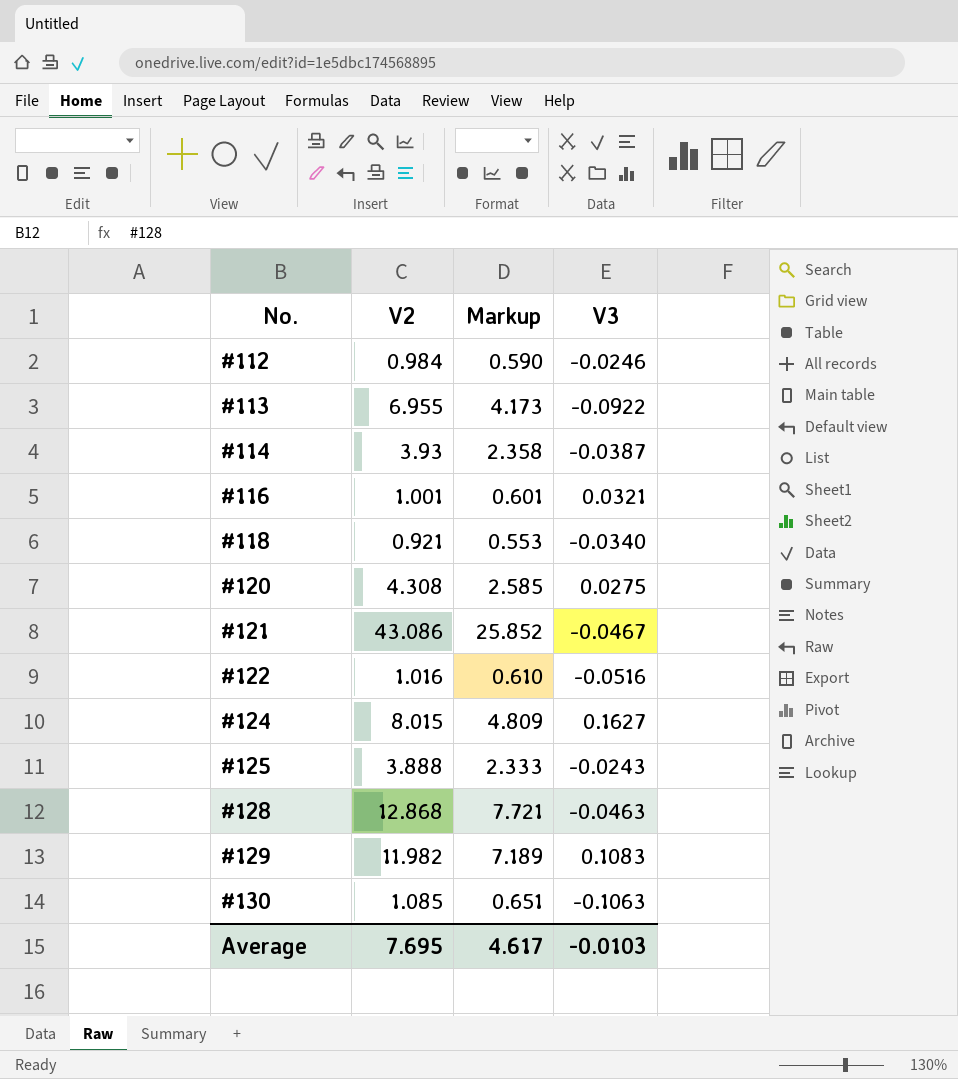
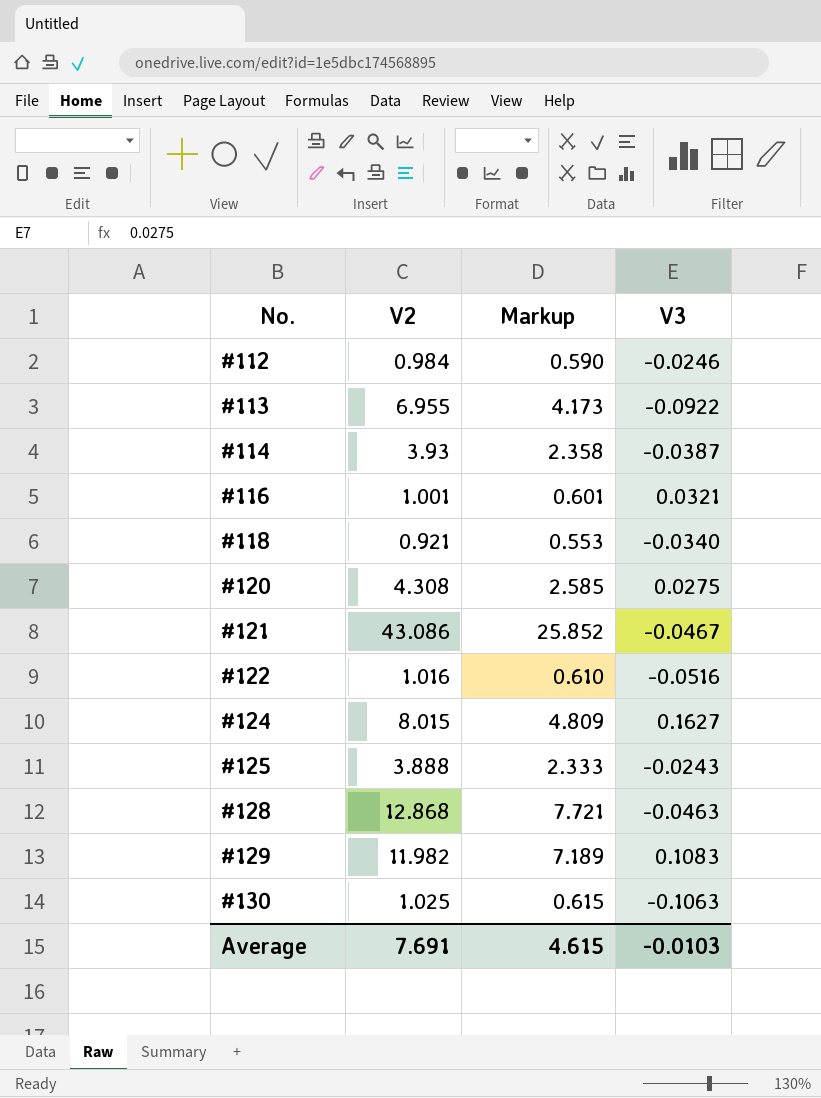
#130 | V2: 1.085 -> 1.025
#130 | Markup: 0.651 -> 0.615
Average | V2: 7.695 -> 7.691
Average | Markup: 4.617 -> 4.615

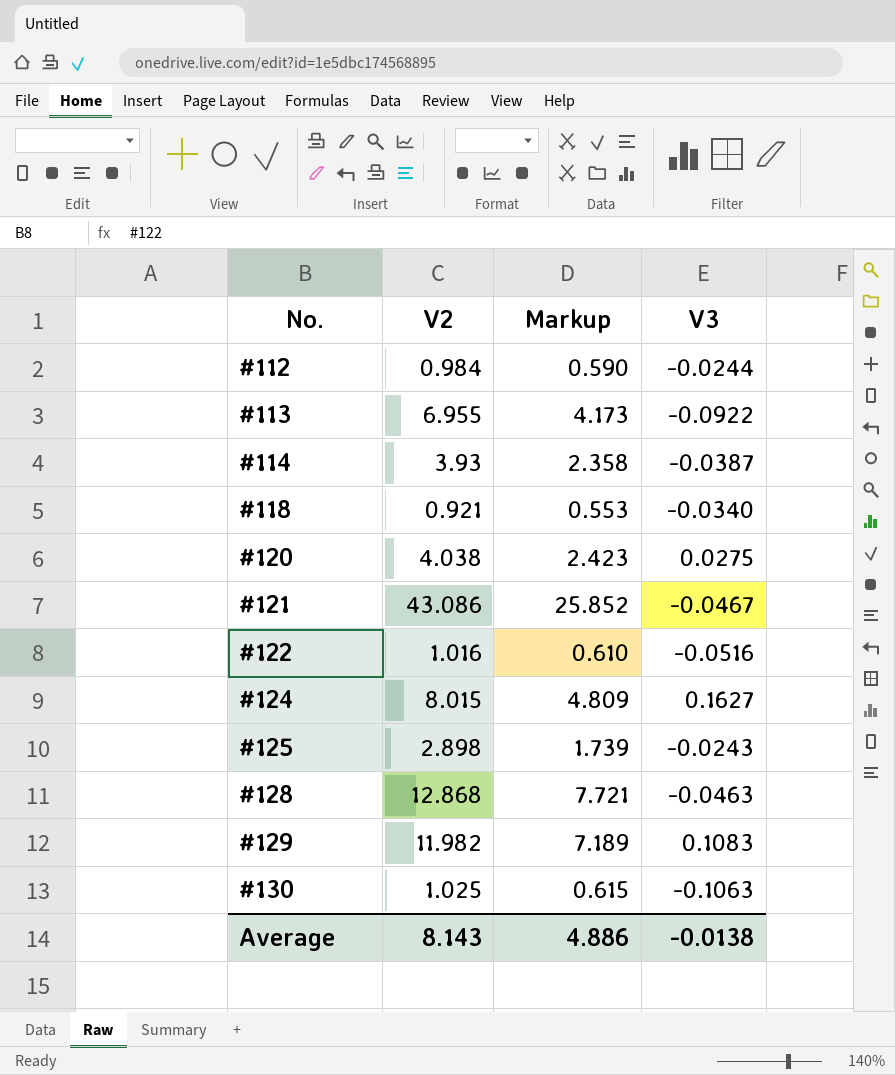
row #116: 1.001 | 0.601 | 0.0321 -> none
#112 | V3: -0.0246 -> -0.0244
#120 | V2: 4.308 -> 4.038
#120 | Markup: 2.585 -> 2.423
#125 | V2: 3.888 -> 2.898
#125 | Markup: 2.333 -> 1.739
Average | V2: 7.691 -> 8.143
Average | Markup: 4.615 -> 4.886
Average | V3: -0.0103 -> -0.0138

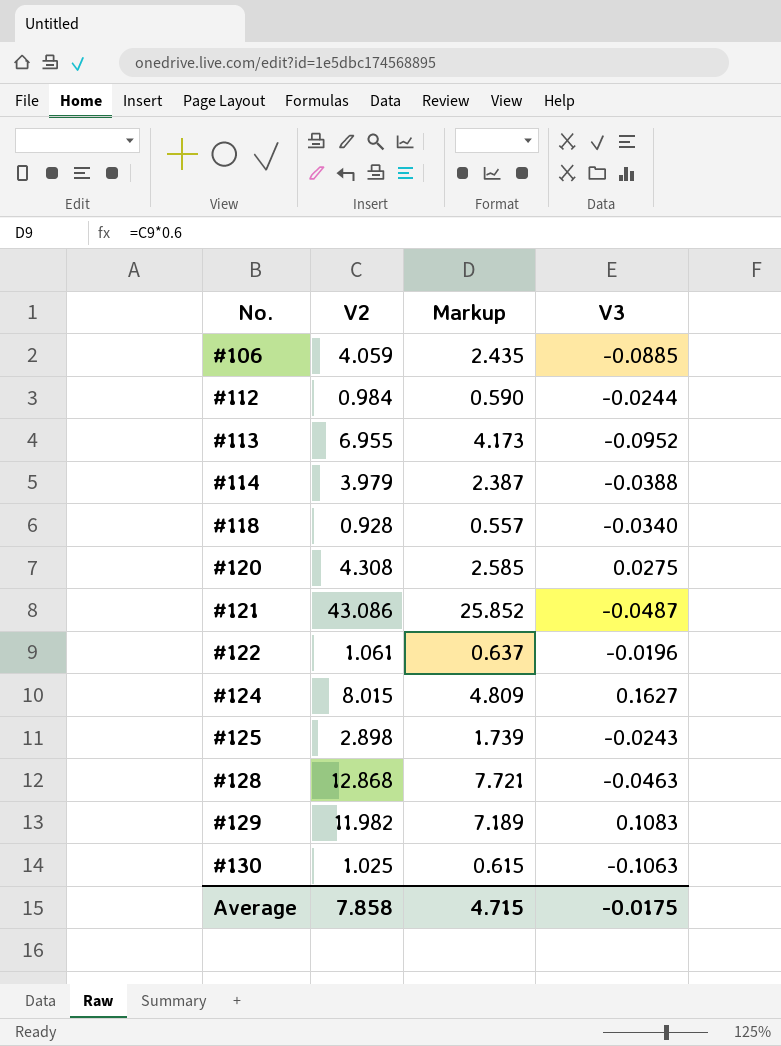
row #106: none -> 4.059 | 2.435 | -0.0885
#113 | V3: -0.0922 -> -0.0952
#114 | V2: 3.93 -> 3.979
#114 | Markup: 2.358 -> 2.387
#114 | V3: -0.0387 -> -0.0388
#118 | V2: 0.921 -> 0.928
#118 | Markup: 0.553 -> 0.557
#120 | V2: 4.038 -> 4.308
#120 | Markup: 2.423 -> 2.585
#121 | V3: -0.0467 -> -0.0487
#122 | V2: 1.016 -> 1.061
#122 | Markup: 0.610 -> 0.637
#122 | V3: -0.0516 -> -0.0196
Average | V2: 8.143 -> 7.858
Average | Markup: 4.886 -> 4.715
Average | V3: -0.0138 -> -0.0175

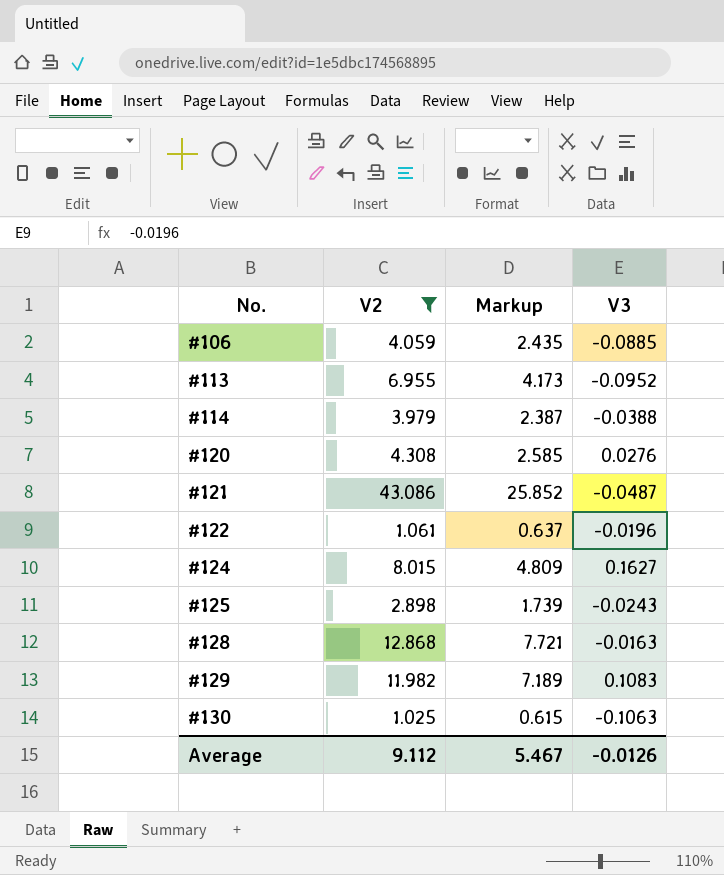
filter: none -> V2 >= 1.025
#120 | V3: 0.0275 -> 0.0276
#128 | V3: -0.0463 -> -0.0163
Average | V2: 7.858 -> 9.112
Average | Markup: 4.715 -> 5.467
Average | V3: -0.0175 -> -0.0126

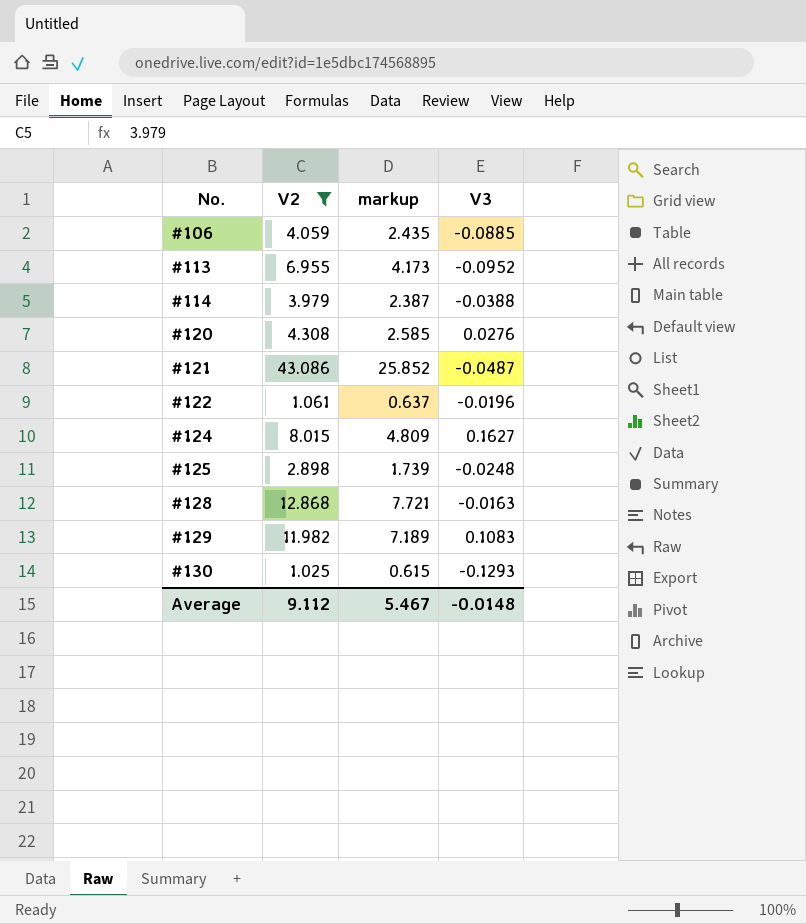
column name: Markup -> markup
#125 | V3: -0.0243 -> -0.0248
#130 | V3: -0.1063 -> -0.1293
Average | V3: -0.0126 -> -0.0148

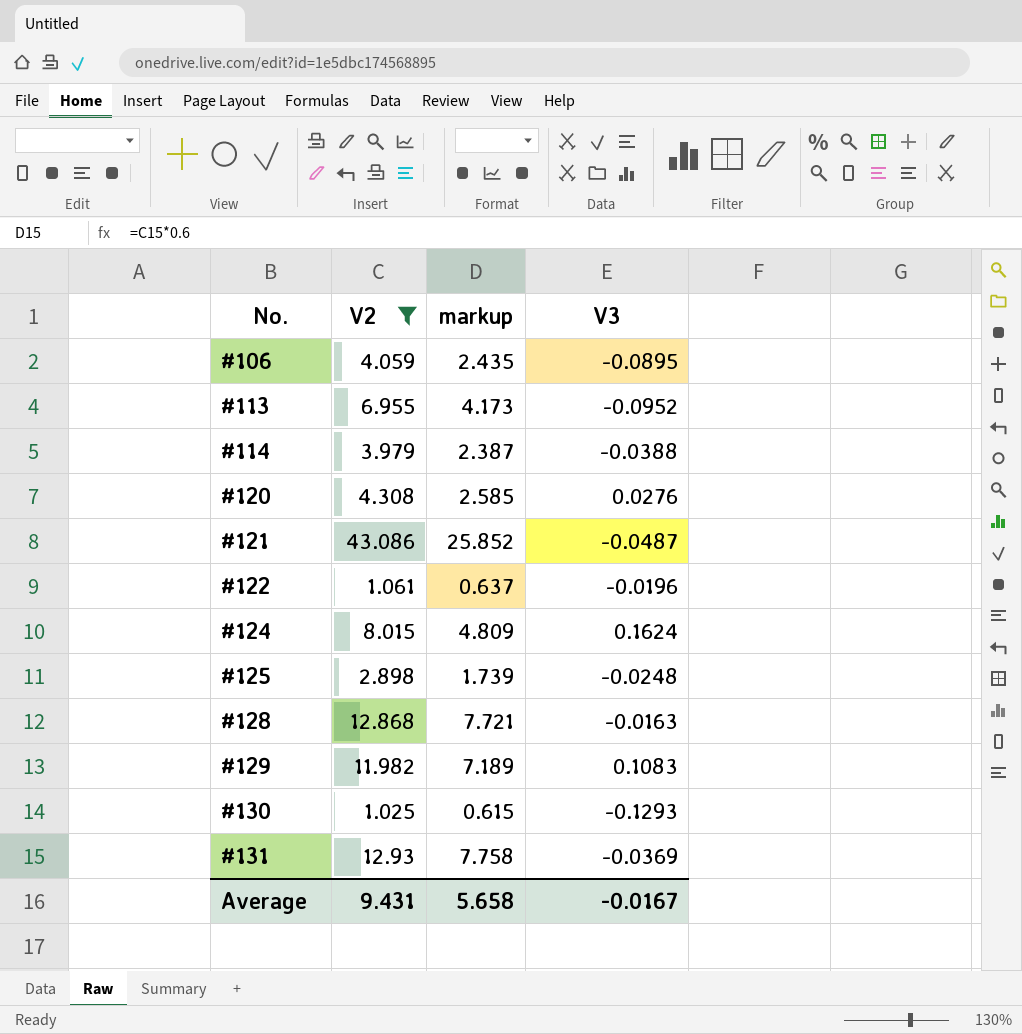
#106 | V3: -0.0885 -> -0.0895
#124 | V3: 0.1627 -> 0.1624
row #131: none -> 12.93 | 7.758 | -0.0369
Average | V2: 9.112 -> 9.431
Average | markup: 5.467 -> 5.658
Average | V3: -0.0148 -> -0.0167

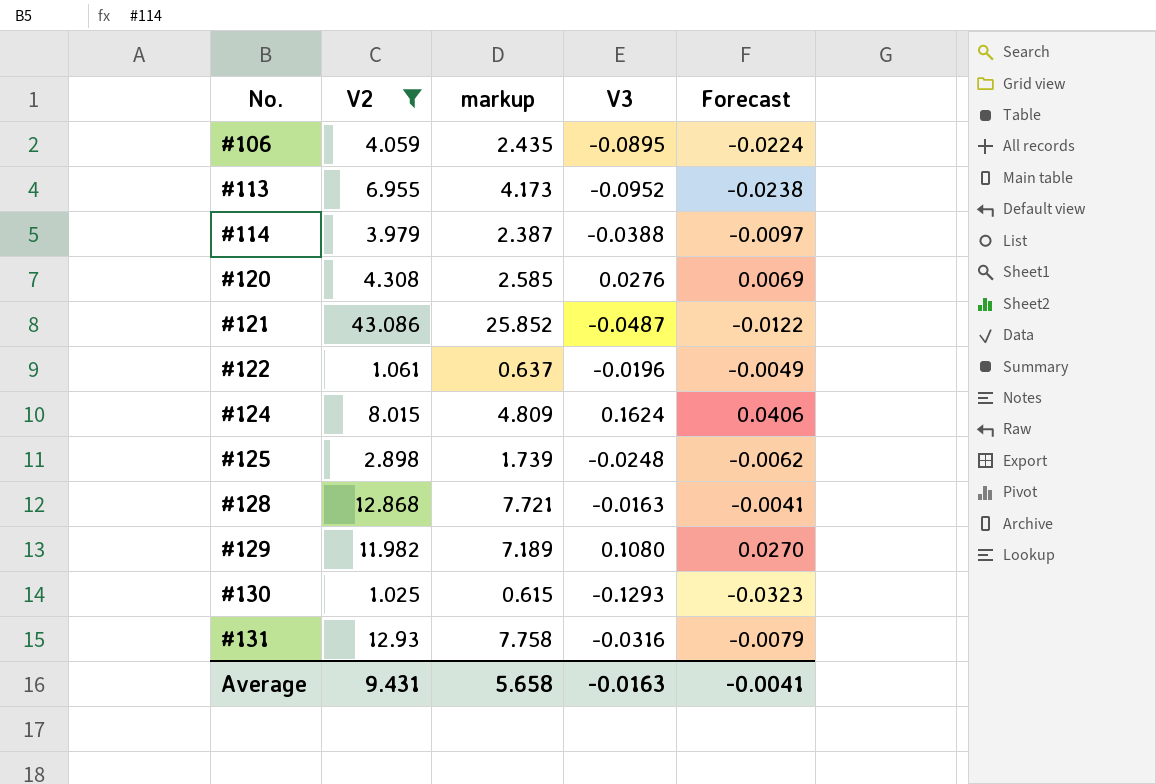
column Forecast | formula: none -> [V3] * 0.25
#129 | V3: 0.1083 -> 0.1080
#131 | V3: -0.0369 -> -0.0316
Average | V3: -0.0167 -> -0.0163

